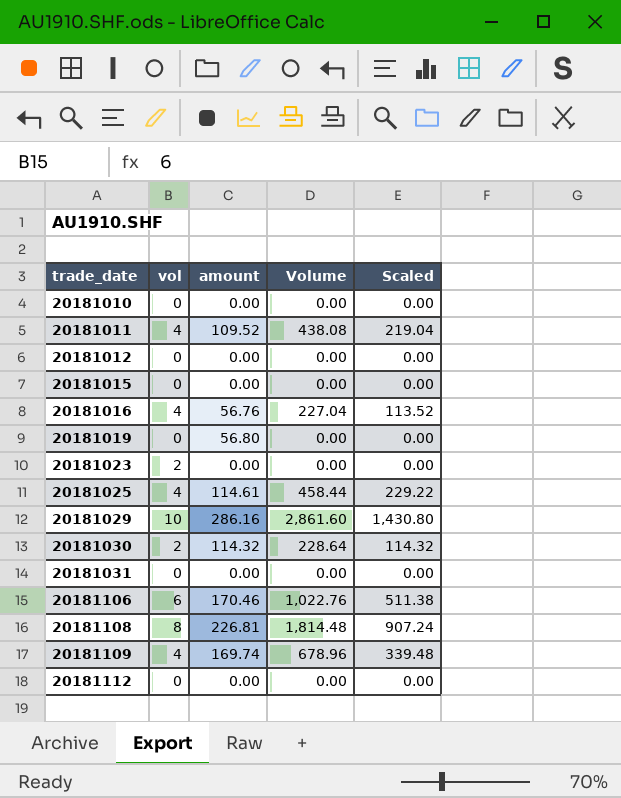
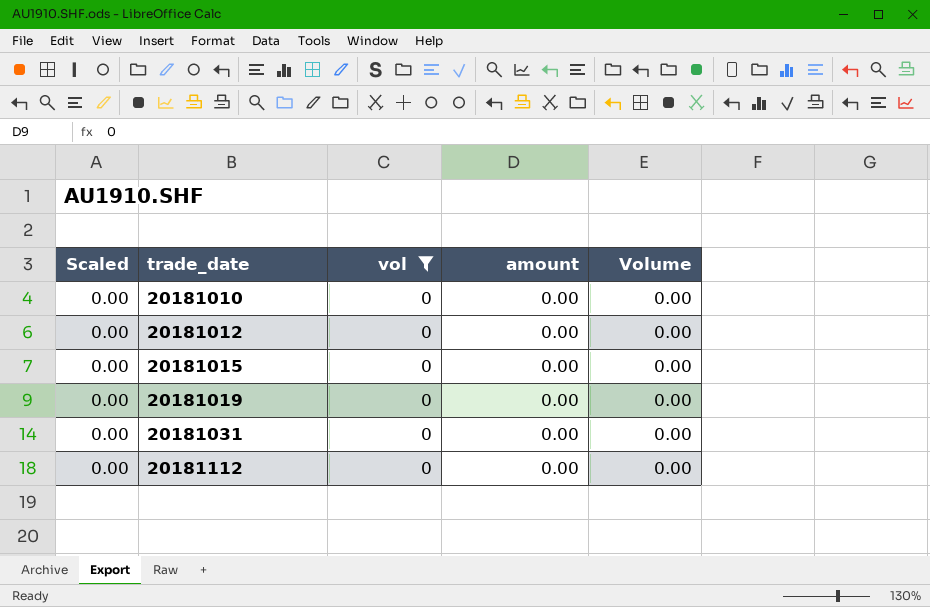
filter: none -> vol = 0
column Scaled | position: 5 -> 1
20181019 | amount: 56.80 -> 0.00

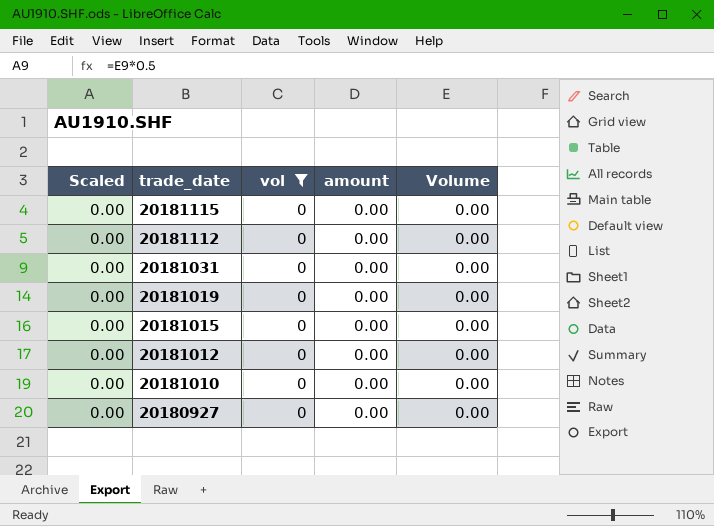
row order: trade_date ascending -> trade_date descending
row 20181115: none -> 0.00 | 0 | 0.00 | 0.00
row 20180927: none -> 0.00 | 0 | 0.00 | 0.00

